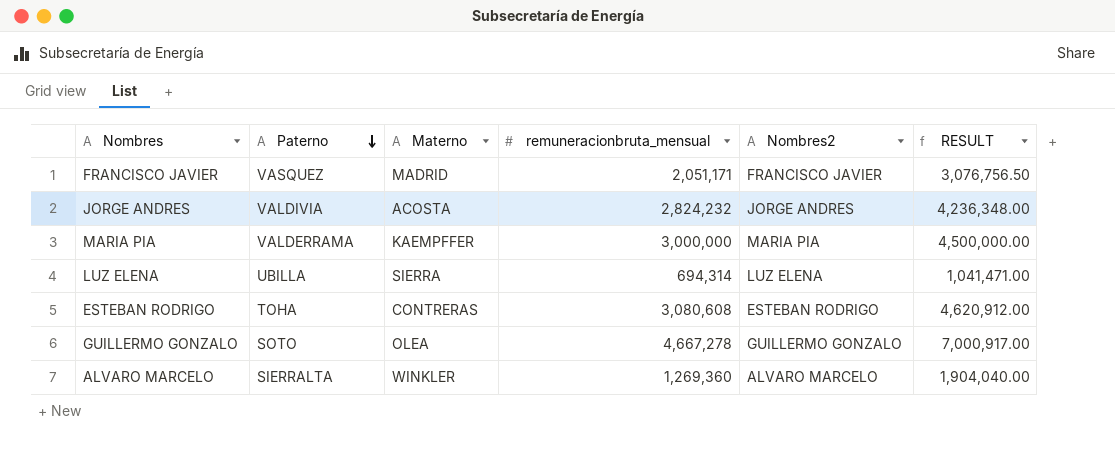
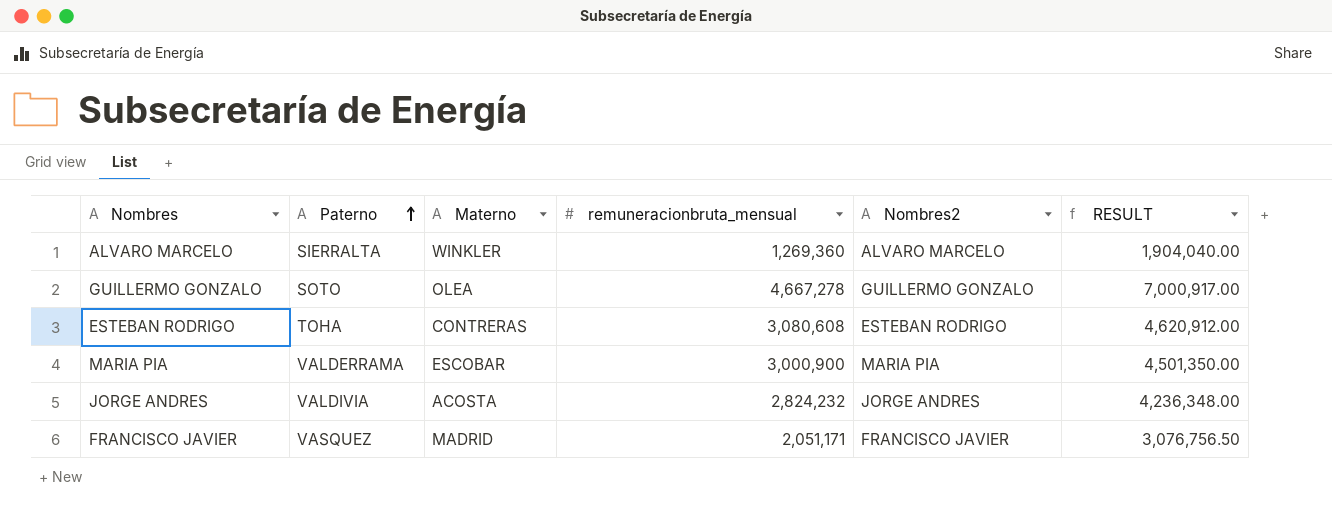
row order: Paterno descending -> Paterno ascending
row LUZ ELENA: UBILLA | SIERRA | 694,314 | LUZ ELENA | 1,041,471.00 -> none
MARIA PIA | Materno: KAEMPFFER -> ESCOBAR
MARIA PIA | remuneracionbruta_mensual: 3,000,000 -> 3,000,900
MARIA PIA | RESULT: 4,500,000.00 -> 4,501,350.00

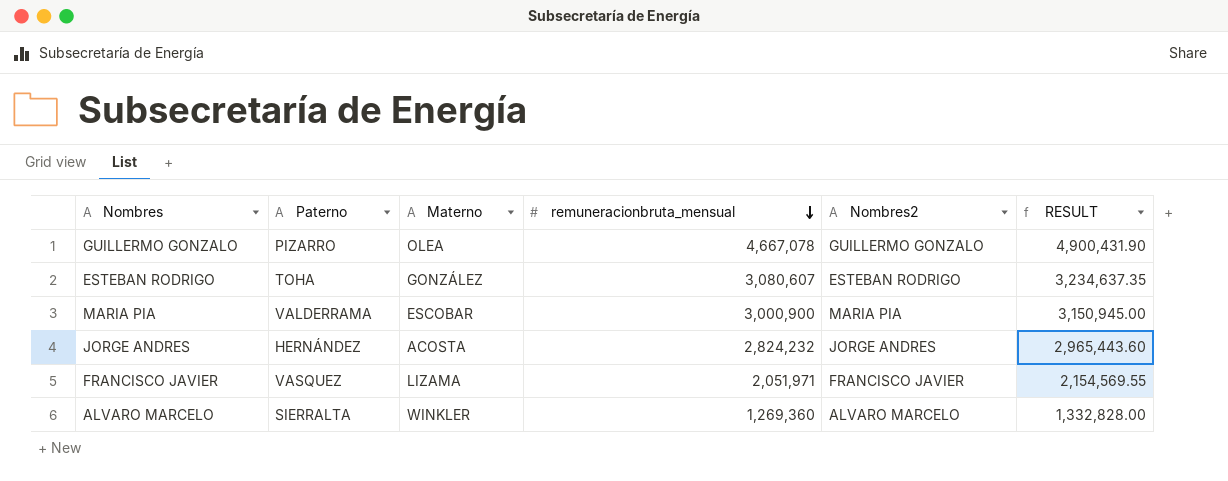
row order: Paterno ascending -> remuneracionbruta_mensual descending
column RESULT | formula: [remuneracionbruta_mensual] * 1.5 -> [remuneracionbruta_mensual] * 1.05
GUILLERMO GONZALO | Paterno: SOTO -> PIZARRO
GUILLERMO GONZALO | remuneracionbruta_mensual: 4,667,278 -> 4,667,078
ESTEBAN RODRIGO | Materno: CONTRERAS -> GONZÁLEZ
ESTEBAN RODRIGO | remuneracionbruta_mensual: 3,080,608 -> 3,080,607
JORGE ANDRES | Paterno: VALDIVIA -> HERNÁNDEZ
FRANCISCO JAVIER | Materno: MADRID -> LIZAMA
FRANCISCO JAVIER | remuneracionbruta_mensual: 2,051,171 -> 2,051,971

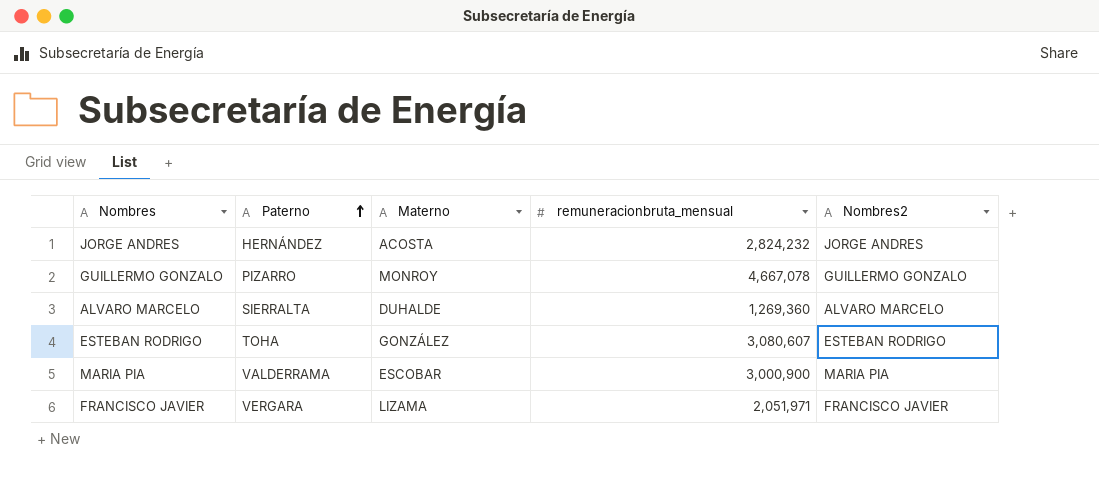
row order: remuneracionbruta_mensual descending -> Paterno ascending
column RESULT | formula: [remuneracionbruta_mensual] * 1.05 -> none
GUILLERMO GONZALO | Materno: OLEA -> MONROY
ALVARO MARCELO | Materno: WINKLER -> DUHALDE
FRANCISCO JAVIER | Paterno: VASQUEZ -> VERGARA

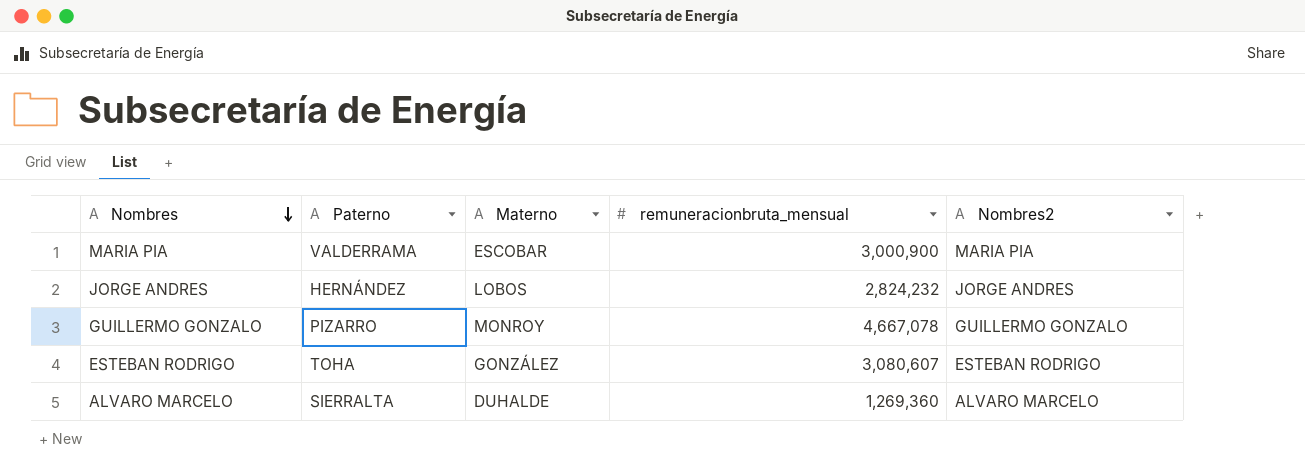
row order: Paterno ascending -> Nombres descending
row FRANCISCO JAVIER: VERGARA | LIZAMA | 2,051,971 | FRANCISCO JAVIER -> none
JORGE ANDRES | Materno: ACOSTA -> LOBOS

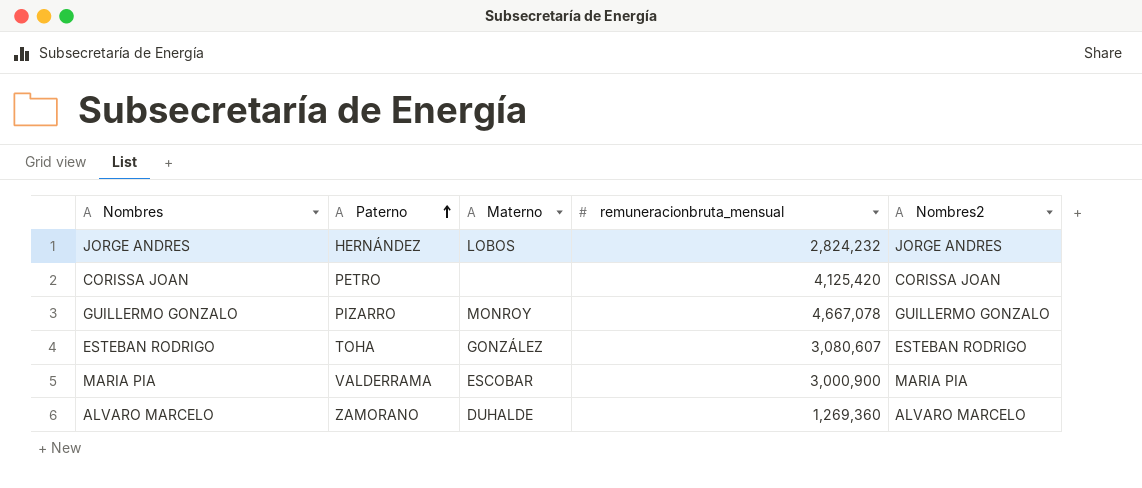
row order: Nombres descending -> Paterno ascending
row CORISSA JOAN: none -> PETRO | none | 4,125,420 | CORISSA JOAN
ALVARO MARCELO | Paterno: SIERRALTA -> ZAMORANO

